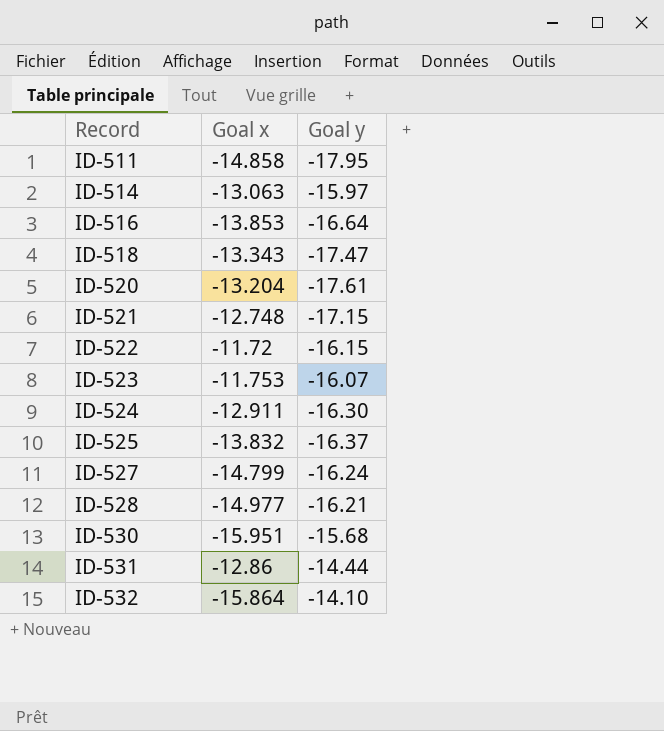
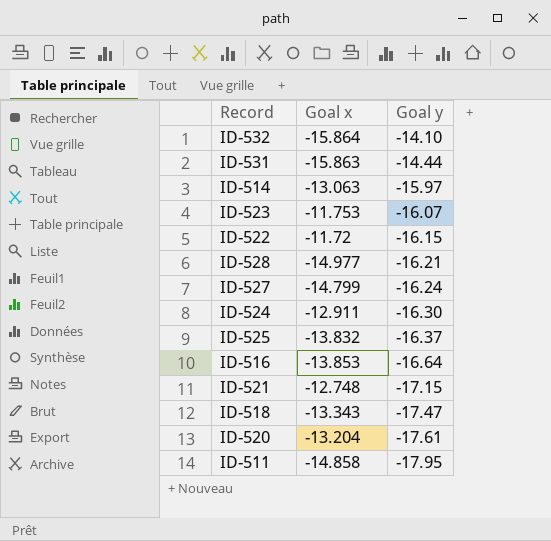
row order: Record ascending -> Goal y descending
row ID-530: -15.951 | -15.68 -> none
ID-531 | Goal x: -12.86 -> -15.863

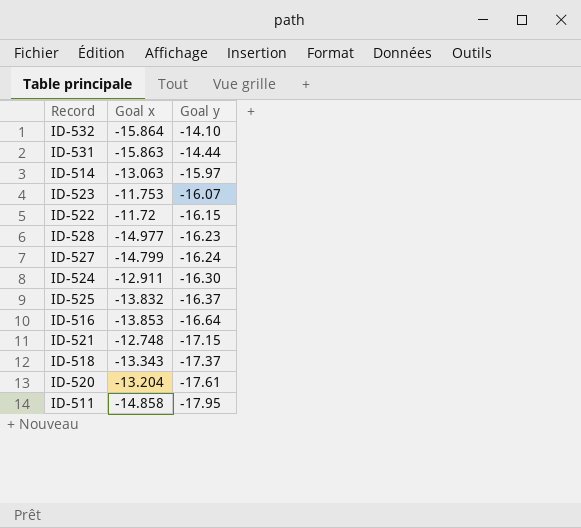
ID-528 | Goal y: -16.21 -> -16.23
ID-518 | Goal y: -17.47 -> -17.37

